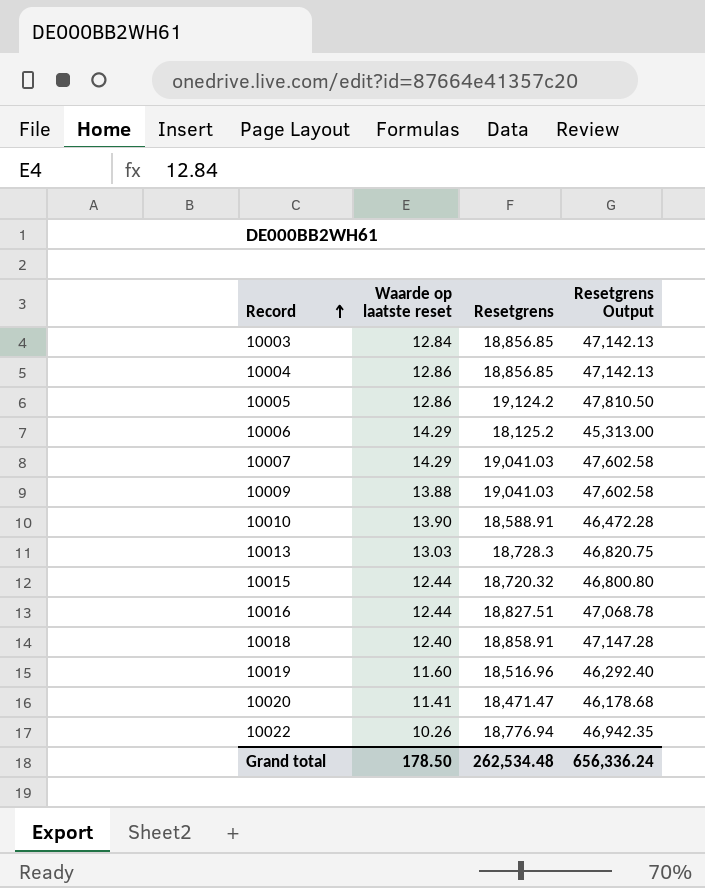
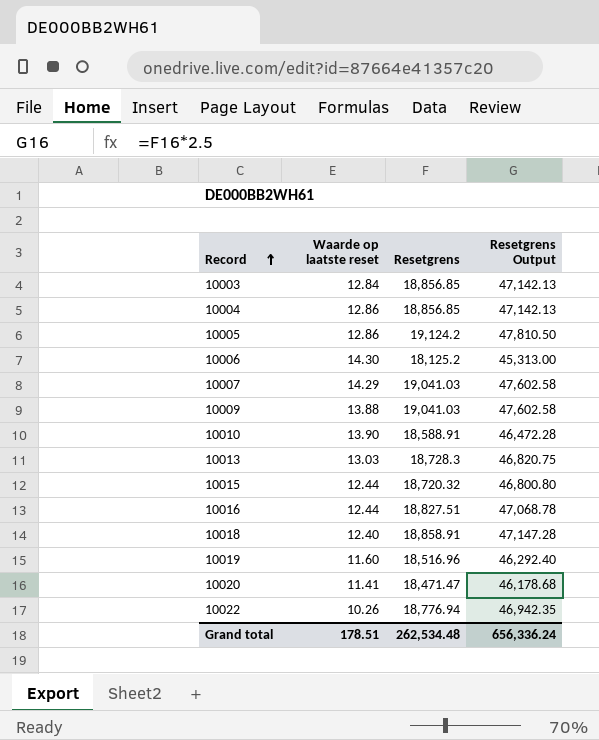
10006 | Waarde op laatste reset: 14.29 -> 14.30
Grand total | Waarde op laatste reset: 178.50 -> 178.51

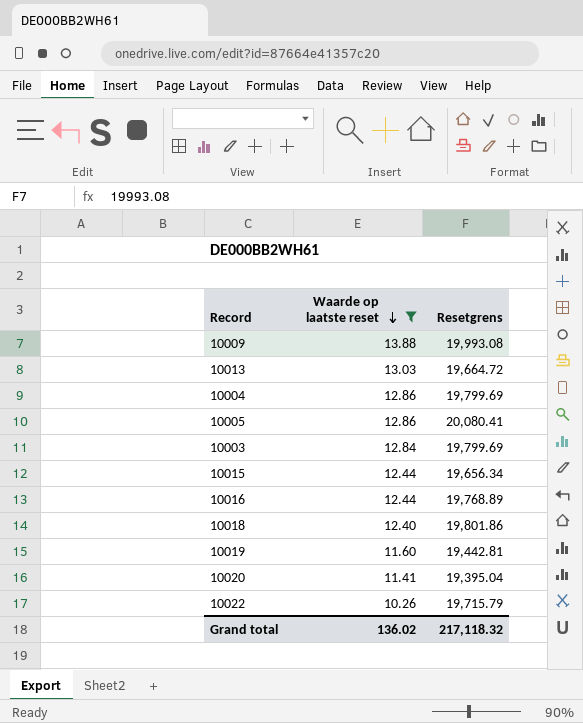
filter: none -> Waarde op laatste reset <= 13.88
row order: Record ascending -> Waarde op laatste reset descending
column Resetgrens Output | formula: [Resetgrens] * 2.5 -> none
10009 | Resetgrens: 19,041.03 -> 19,993.08
10013 | Resetgrens: 18,728.3 -> 19,664.72
10004 | Resetgrens: 18,856.85 -> 19,799.69
10005 | Resetgrens: 19,124.2 -> 20,080.41
10003 | Resetgrens: 18,856.85 -> 19,799.69
10015 | Resetgrens: 18,720.32 -> 19,656.34
10016 | Resetgrens: 18,827.51 -> 19,768.89
10018 | Resetgrens: 18,858.91 -> 19,801.86
10019 | Resetgrens: 18,516.96 -> 19,442.81
10020 | Resetgrens: 18,471.47 -> 19,395.04
10022 | Resetgrens: 18,776.94 -> 19,715.79
Grand total | Waarde op laatste reset: 178.51 -> 136.02
Grand total | Resetgrens: 262,534.48 -> 217,118.32

